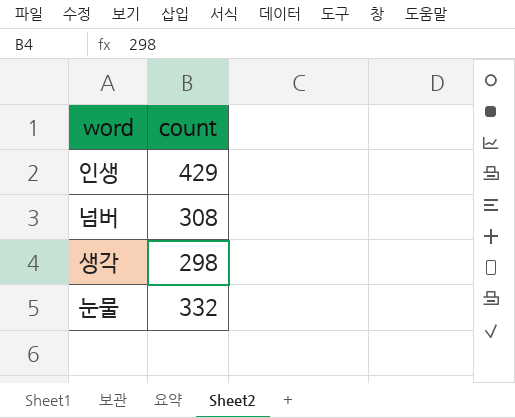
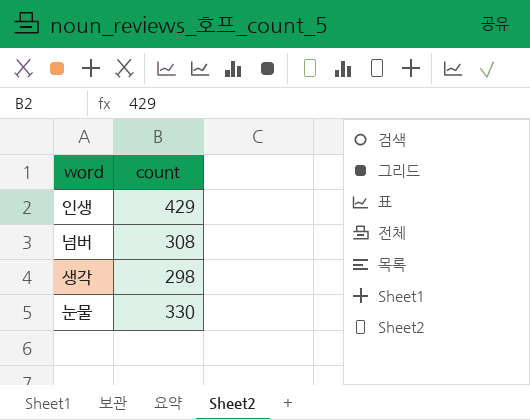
눈물 | count: 332 -> 330

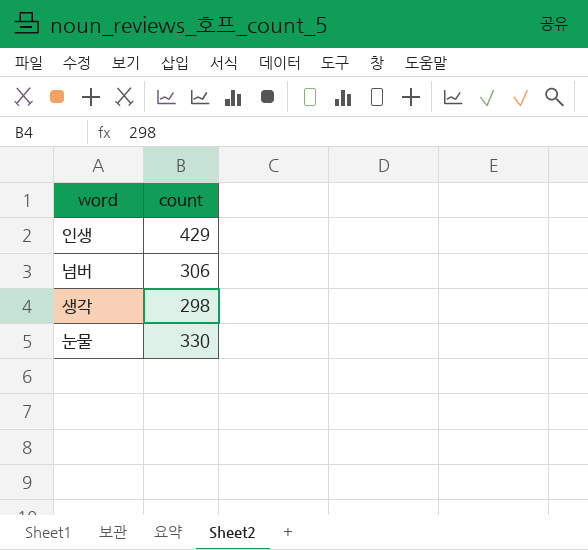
넘버 | count: 308 -> 306

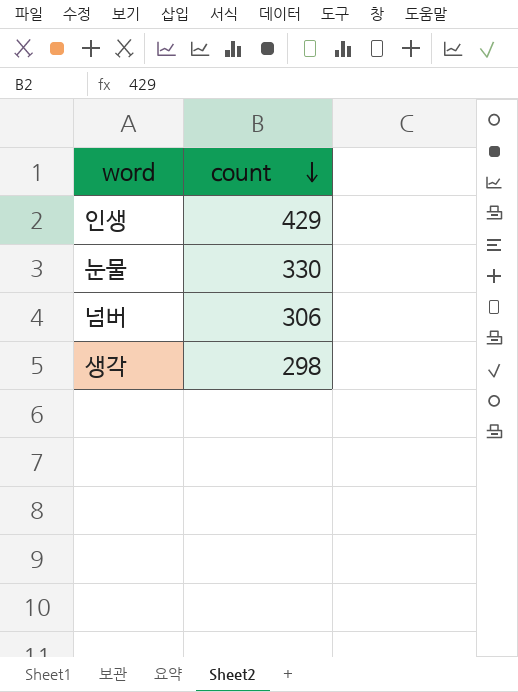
row order: none -> count descending

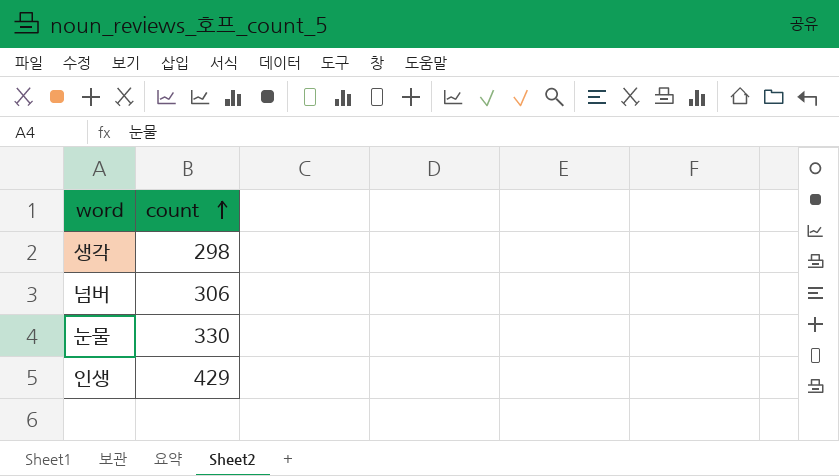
row order: count descending -> count ascending

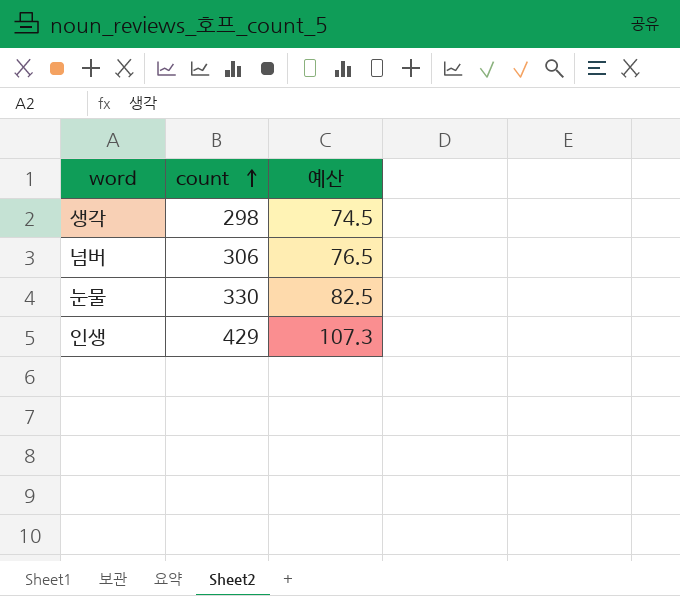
column 예산 | formula: none -> [count] * 0.25

